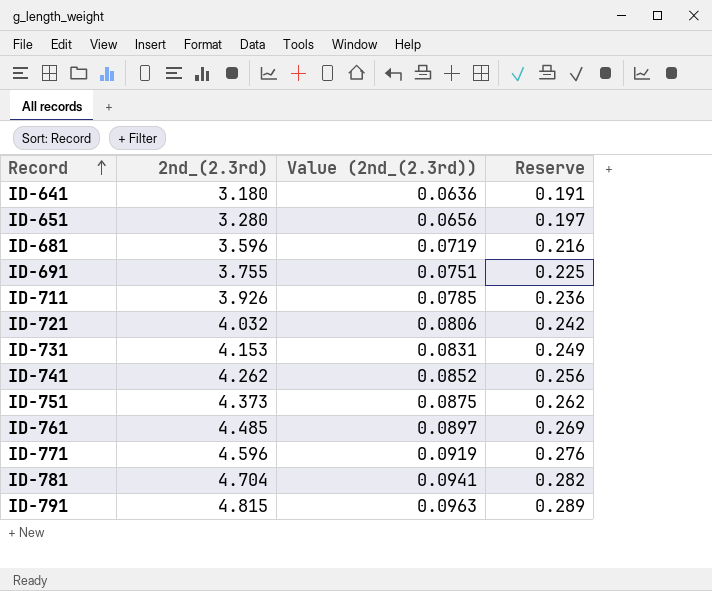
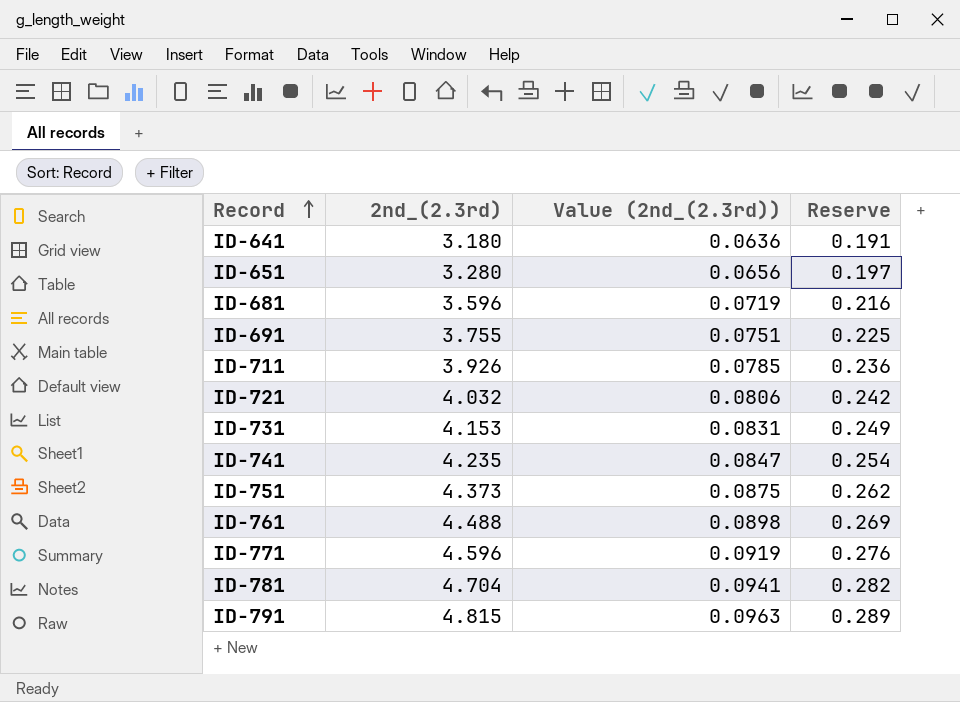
ID-741 | 2nd_(2.3rd): 4.262 -> 4.235
ID-741 | Value (2nd_(2.3rd)): 0.0852 -> 0.0847
ID-741 | Reserve: 0.256 -> 0.254
ID-761 | 2nd_(2.3rd): 4.485 -> 4.488
ID-761 | Value (2nd_(2.3rd)): 0.0897 -> 0.0898

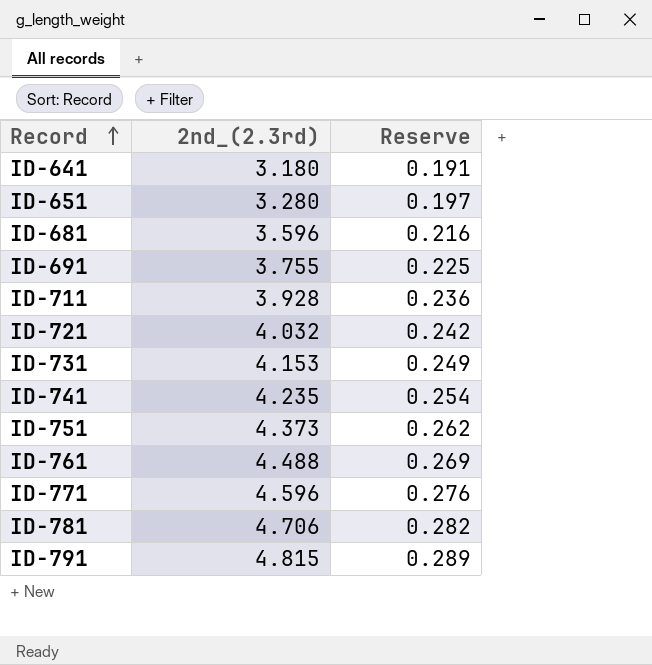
column Value (2nd_(2.3rd)) | formula: [2nd_(2.3rd)] * 0.02 -> none
ID-711 | 2nd_(2.3rd): 3.926 -> 3.928
ID-781 | 2nd_(2.3rd): 4.704 -> 4.706

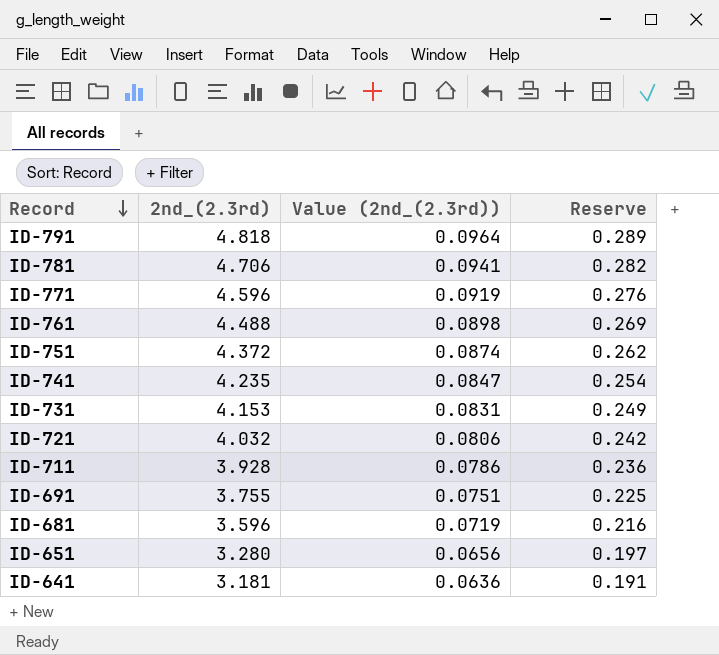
row order: Record ascending -> Record descending
column Value (2nd_(2.3rd)) | formula: none -> [2nd_(2.3rd)] * 0.02
ID-791 | 2nd_(2.3rd): 4.815 -> 4.818
ID-751 | 2nd_(2.3rd): 4.373 -> 4.372
ID-641 | 2nd_(2.3rd): 3.180 -> 3.181

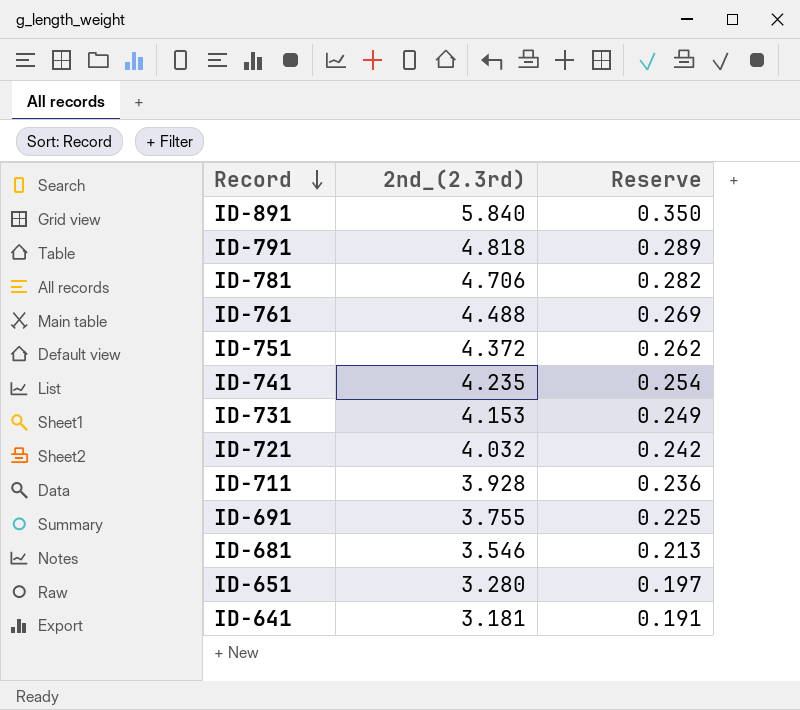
column Value (2nd_(2.3rd)) | formula: [2nd_(2.3rd)] * 0.02 -> none
row ID-771: 4.596 | 0.0919 | 0.276 -> none
row ID-891: none -> 5.840 | 0.350
ID-681 | 2nd_(2.3rd): 3.596 -> 3.546
ID-681 | Reserve: 0.216 -> 0.213

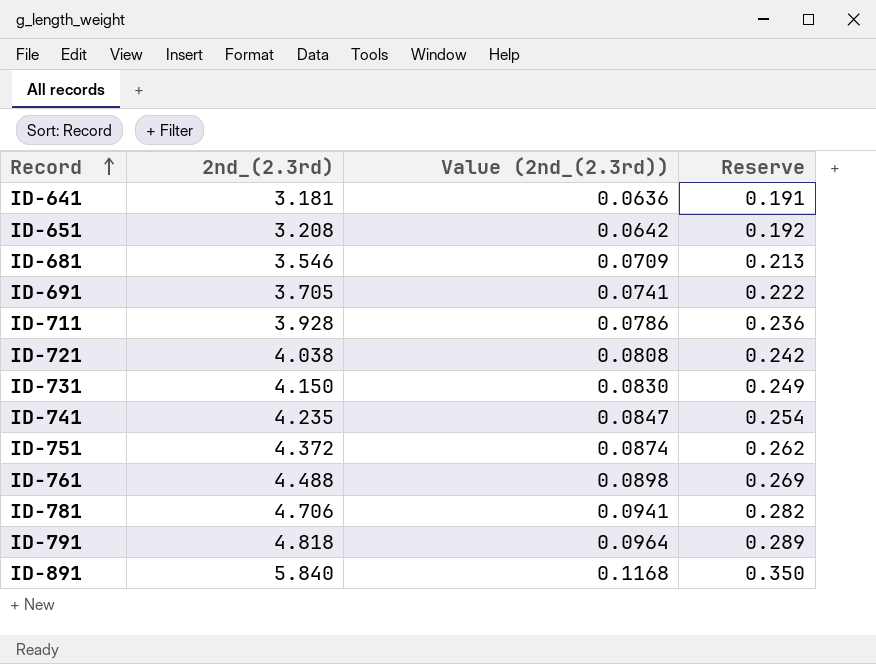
row order: Record descending -> Record ascending
column Value (2nd_(2.3rd)) | formula: none -> [2nd_(2.3rd)] * 0.02
ID-651 | 2nd_(2.3rd): 3.280 -> 3.208
ID-651 | Reserve: 0.197 -> 0.192
ID-691 | 2nd_(2.3rd): 3.755 -> 3.705
ID-691 | Reserve: 0.225 -> 0.222
ID-721 | 2nd_(2.3rd): 4.032 -> 4.038
ID-731 | 2nd_(2.3rd): 4.153 -> 4.150

